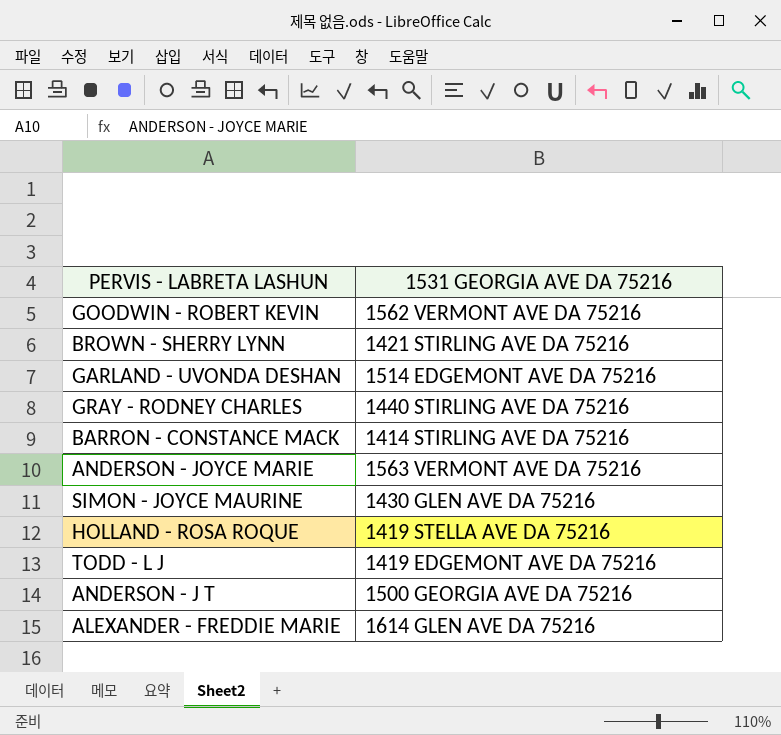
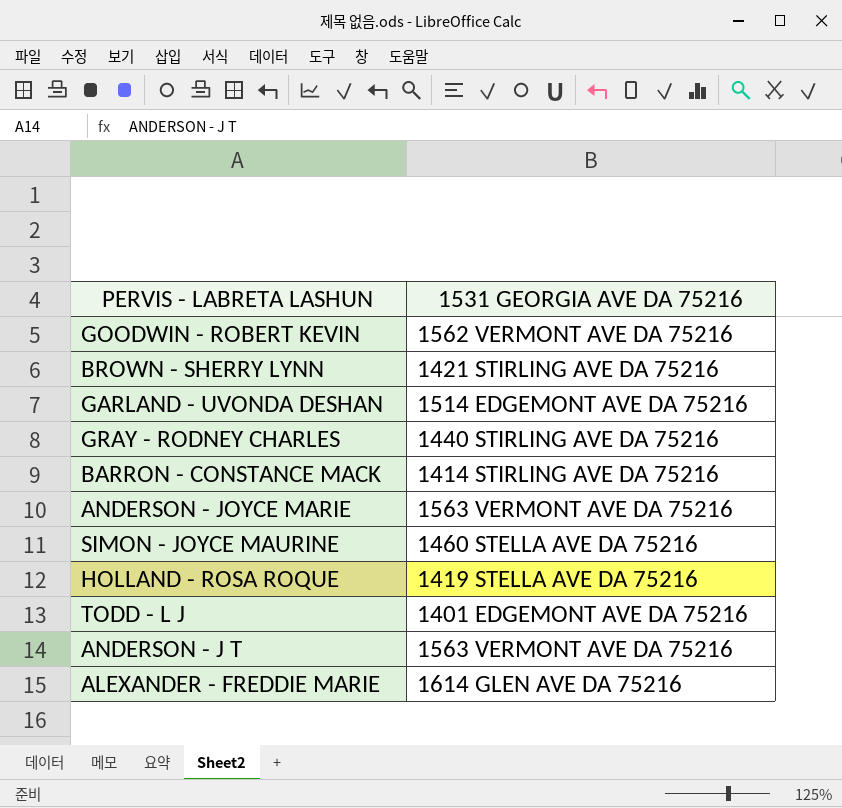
SIMON - JOYCE MAURINE | 1531 GEORGIA AVE DA 75216: 1430 GLEN AVE DA 75216 -> 1460 STELLA AVE DA 75216
TODD - L J | 1531 GEORGIA AVE DA 75216: 1419 EDGEMONT AVE DA 75216 -> 1401 EDGEMONT AVE DA 75216
ANDERSON - J T | 1531 GEORGIA AVE DA 75216: 1500 GEORGIA AVE DA 75216 -> 1563 VERMONT AVE DA 75216

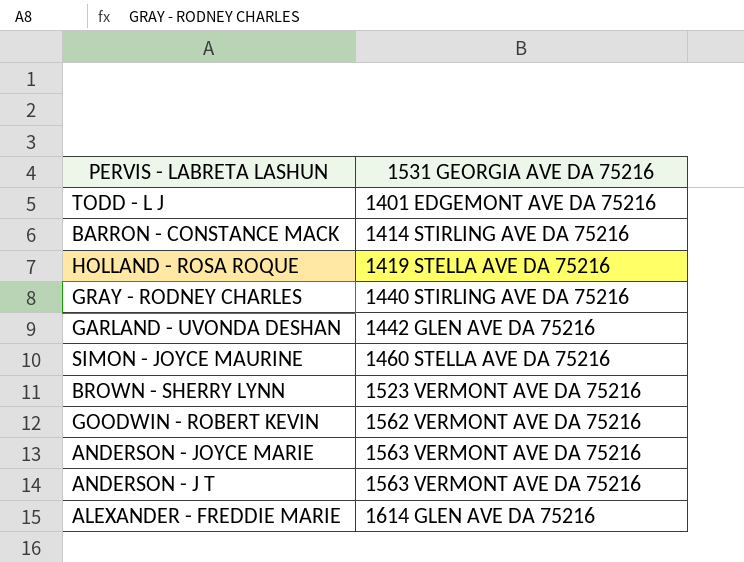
row order: none -> 1531 GEORGIA AVE DA 75216 ascending
GARLAND - UVONDA DESHAN | 1531 GEORGIA AVE DA 75216: 1514 EDGEMONT AVE DA 75216 -> 1442 GLEN AVE DA 75216
BROWN - SHERRY LYNN | 1531 GEORGIA AVE DA 75216: 1421 STIRLING AVE DA 75216 -> 1523 VERMONT AVE DA 75216

